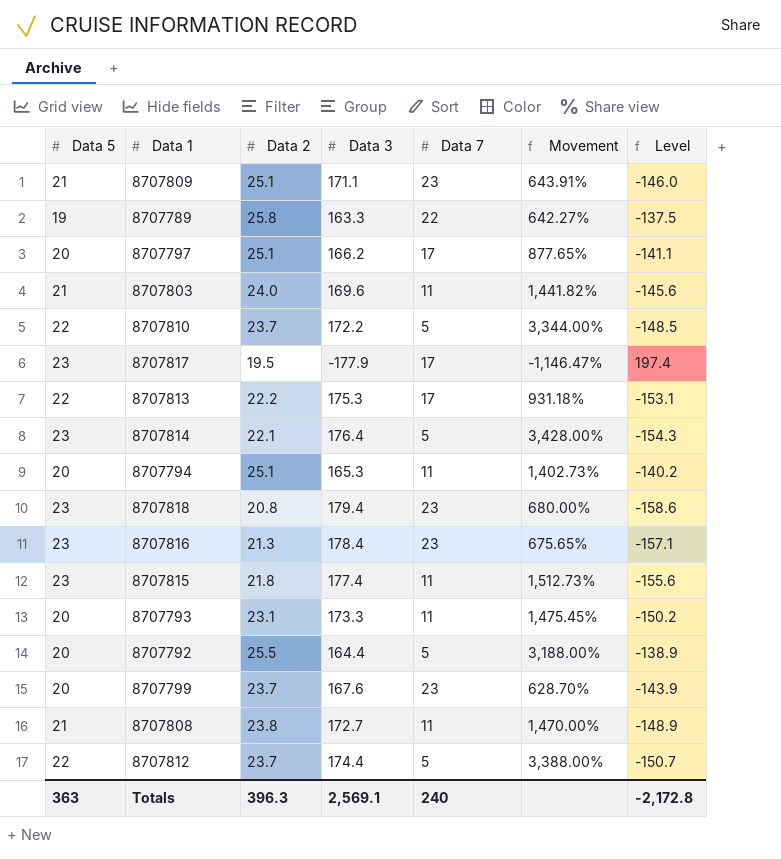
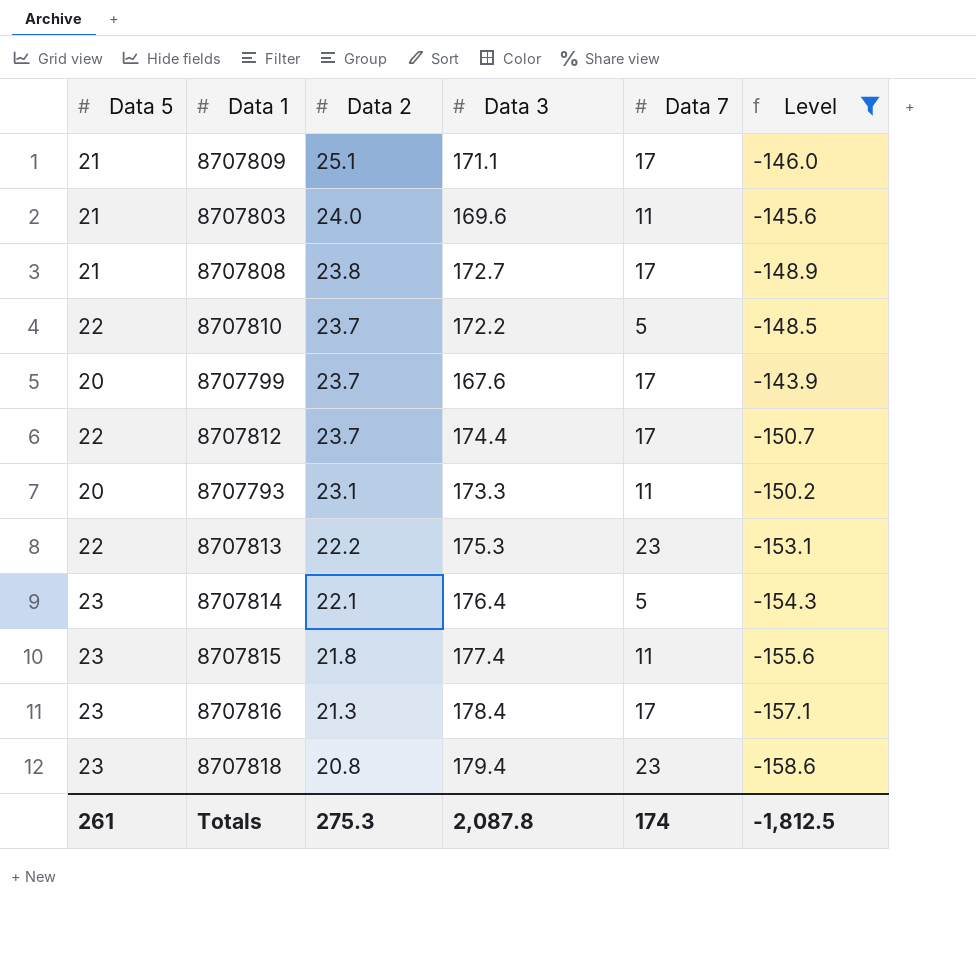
filter: none -> Level <= -143.9
row order: none -> Data 2 descending
column Movement | formula: ([Data 3] - [Data 7]) / [Data 7] -> none
8707809 | Data 7: 23 -> 17
8707808 | Data 7: 11 -> 17
8707799 | Data 7: 23 -> 17
8707812 | Data 7: 5 -> 17
8707813 | Data 7: 17 -> 23
8707816 | Data 7: 23 -> 17
Totals | Data 5: 363 -> 261
Totals | Data 2: 396.3 -> 275.3
Totals | Data 3: 2,569.1 -> 2,087.8
Totals | Data 7: 240 -> 174
Totals | Level: -2,172.8 -> -1,812.5

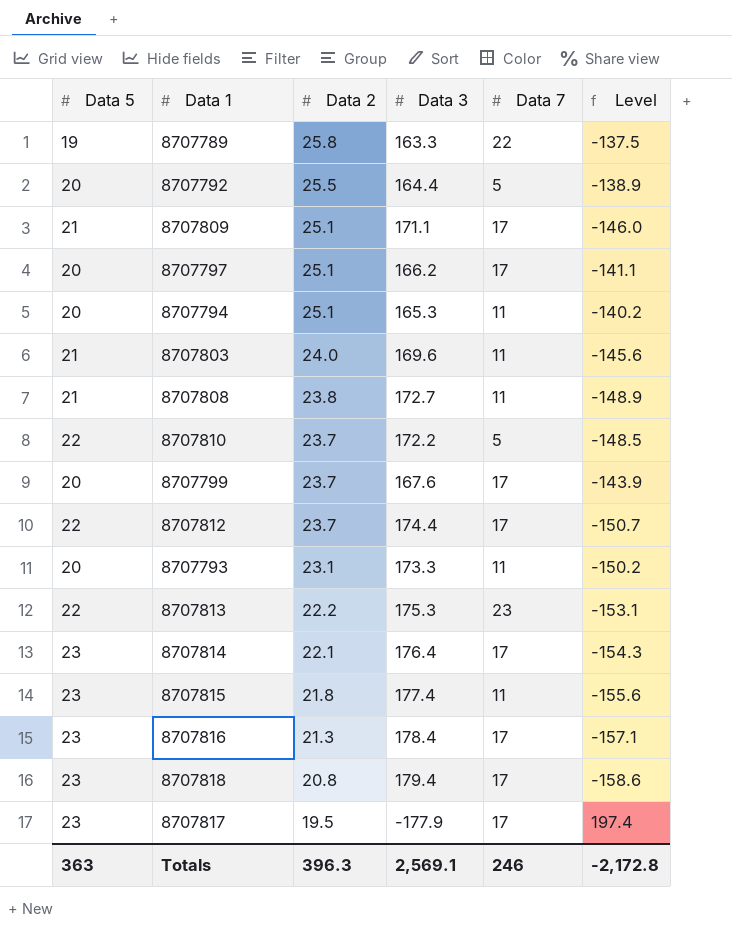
filter: Level <= -143.9 -> none
8707808 | Data 7: 17 -> 11
8707814 | Data 7: 5 -> 17
8707818 | Data 7: 23 -> 17
Totals | Data 5: 261 -> 363
Totals | Data 2: 275.3 -> 396.3
Totals | Data 3: 2,087.8 -> 2,569.1
Totals | Data 7: 174 -> 246
Totals | Level: -1,812.5 -> -2,172.8

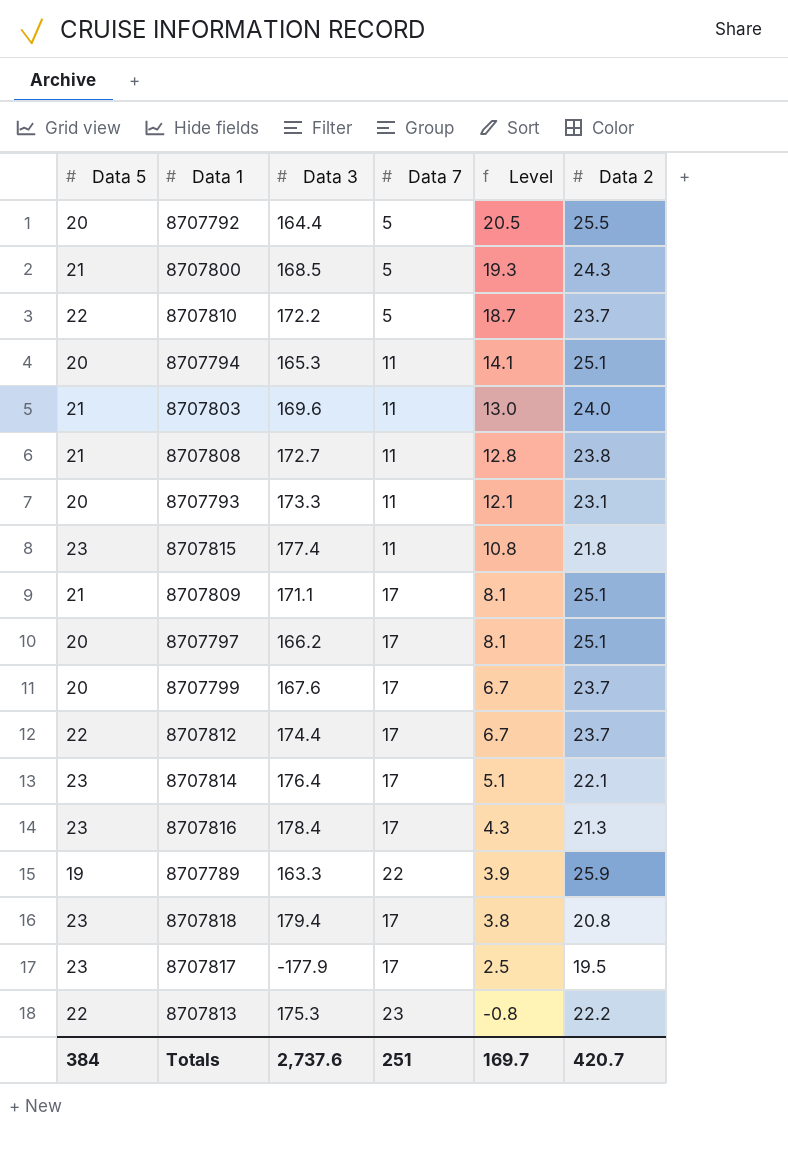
row order: Data 2 descending -> Level descending
column Level | formula: [Data 2] - [Data 3] -> [Data 2] - [Data 7]
column Data 2 | position: 3 -> 6
row 8707800: none -> 21 | 168.5 | 5 | 19.3 | 24.3
8707789 | Data 2: 25.8 -> 25.9
Totals | Data 5: 363 -> 384
Totals | Data 3: 2,569.1 -> 2,737.6
Totals | Data 7: 246 -> 251
Totals | Level: -2,172.8 -> 169.7
Totals | Data 2: 396.3 -> 420.7

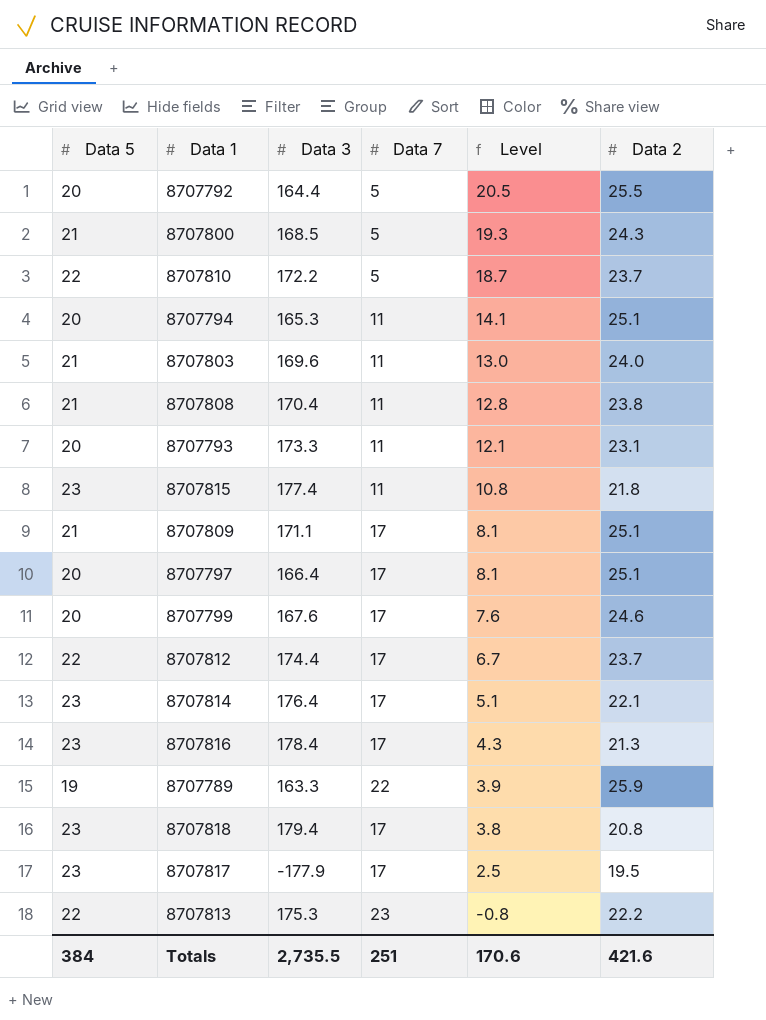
8707808 | Data 3: 172.7 -> 170.4
8707797 | Data 3: 166.2 -> 166.4
8707799 | Level: 6.7 -> 7.6
8707799 | Data 2: 23.7 -> 24.6
Totals | Data 3: 2,737.6 -> 2,735.5
Totals | Level: 169.7 -> 170.6
Totals | Data 2: 420.7 -> 421.6

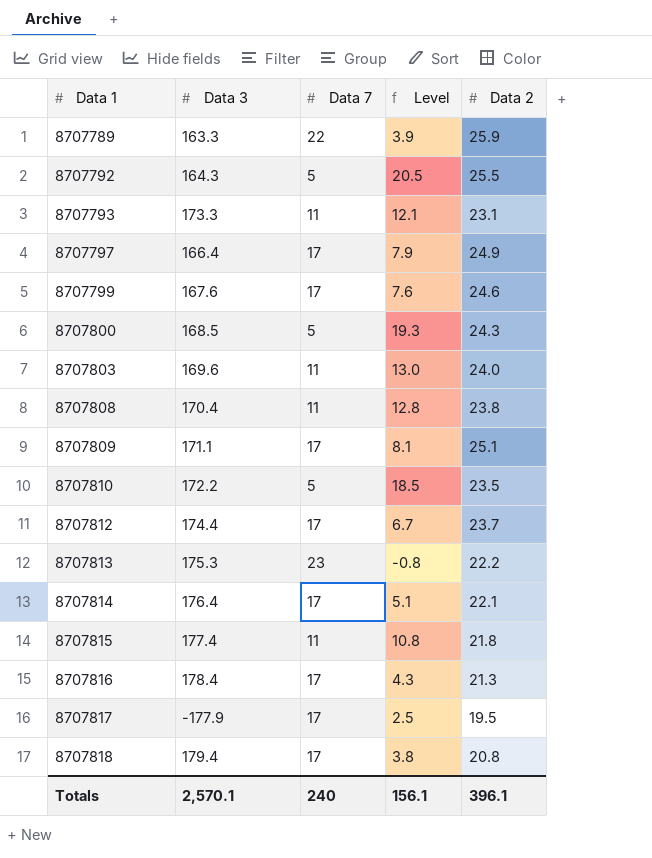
row order: Level descending -> Data 1 ascending
column Data 5 | position: 1 -> none
row 8707794: 20 | 165.3 | 11 | 14.1 | 25.1 -> none
8707792 | Data 3: 164.4 -> 164.3
8707797 | Level: 8.1 -> 7.9
8707797 | Data 2: 25.1 -> 24.9
8707810 | Level: 18.7 -> 18.5
8707810 | Data 2: 23.7 -> 23.5
Totals | Data 3: 2,735.5 -> 2,570.1
Totals | Data 7: 251 -> 240
Totals | Level: 170.6 -> 156.1
Totals | Data 2: 421.6 -> 396.1

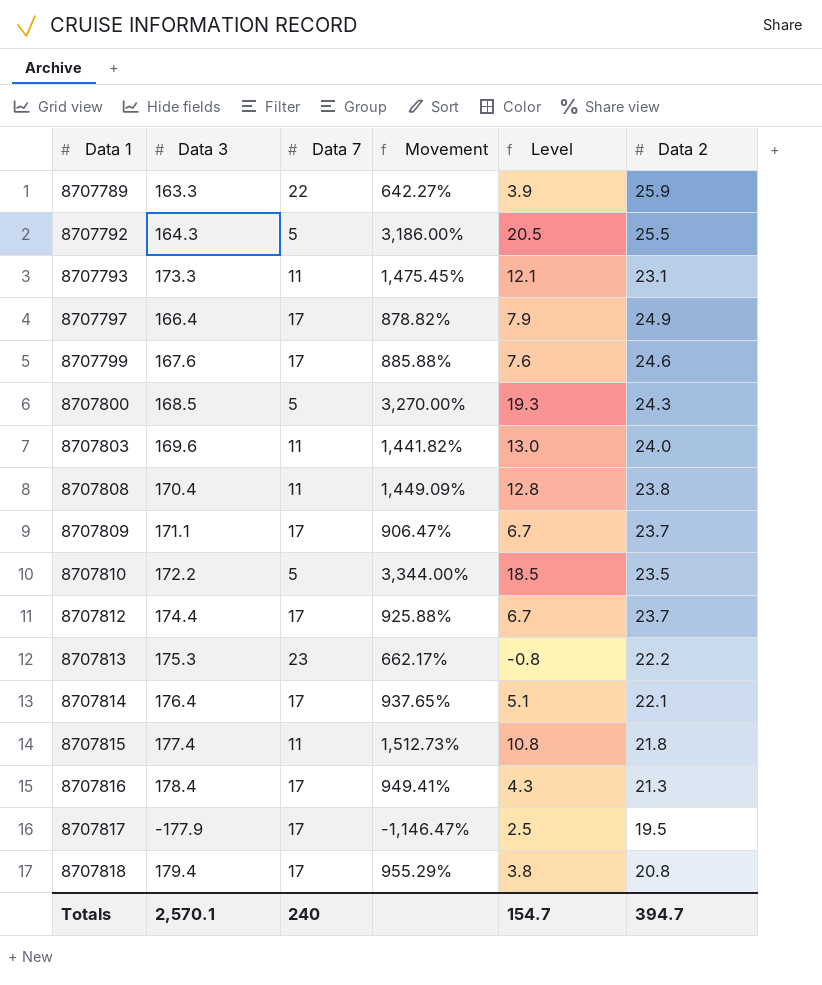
column Movement | formula: none -> ([Data 3] - [Data 7]) / [Data 7]
8707809 | Level: 8.1 -> 6.7
8707809 | Data 2: 25.1 -> 23.7
Totals | Level: 156.1 -> 154.7
Totals | Data 2: 396.1 -> 394.7

